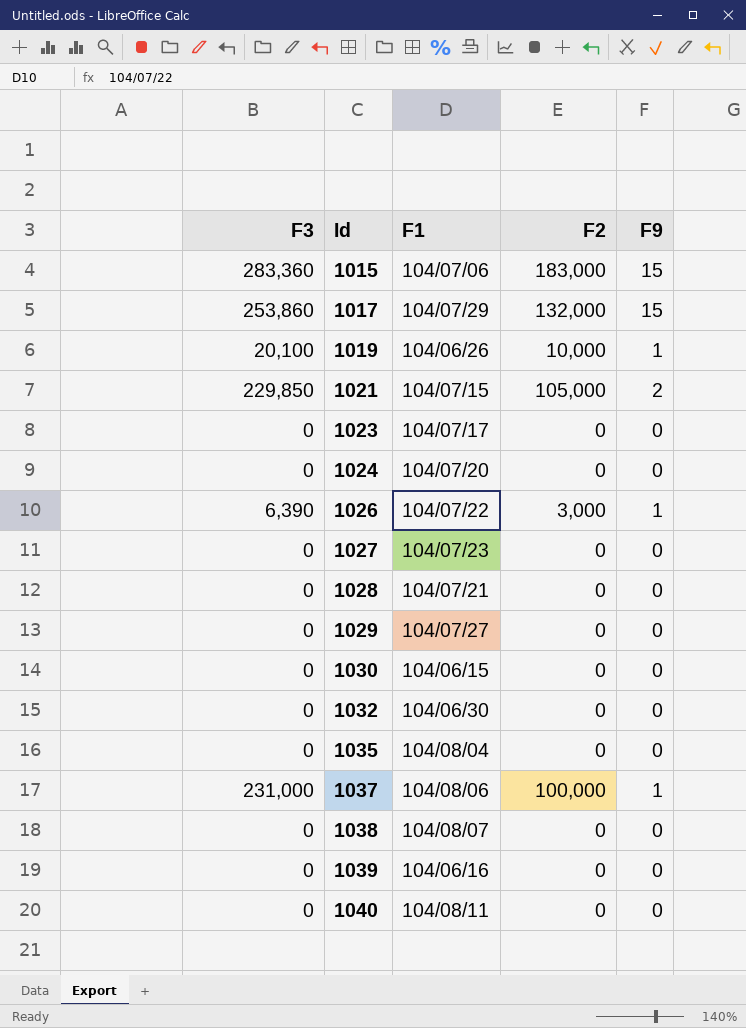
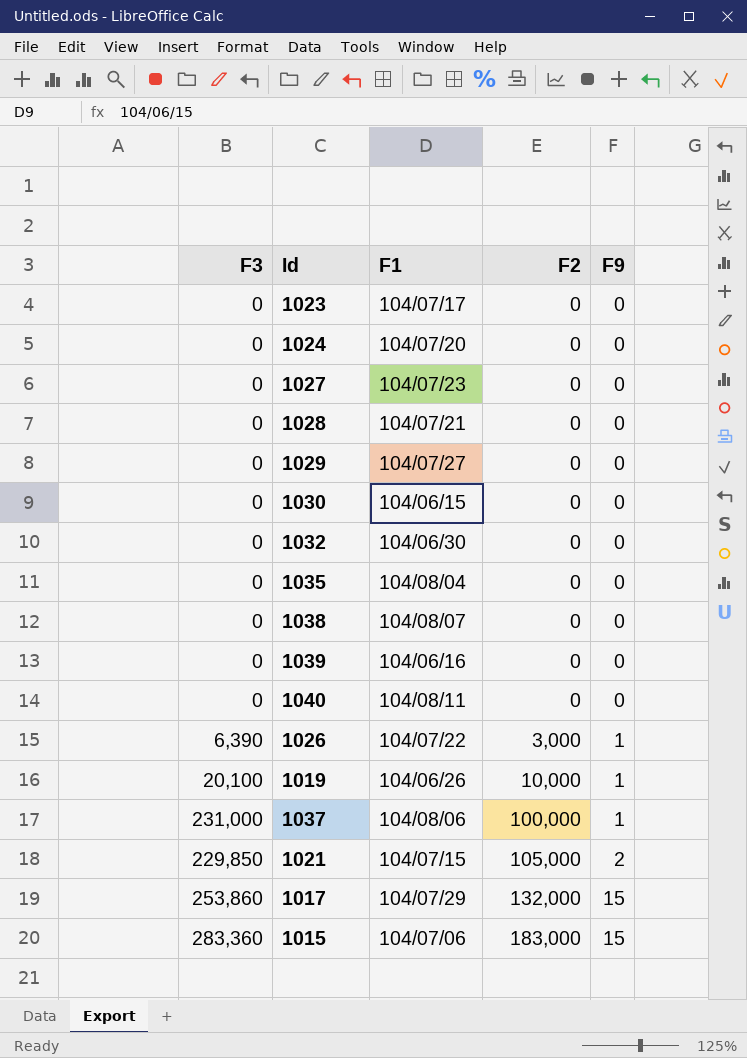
row order: Id ascending -> F2 ascending

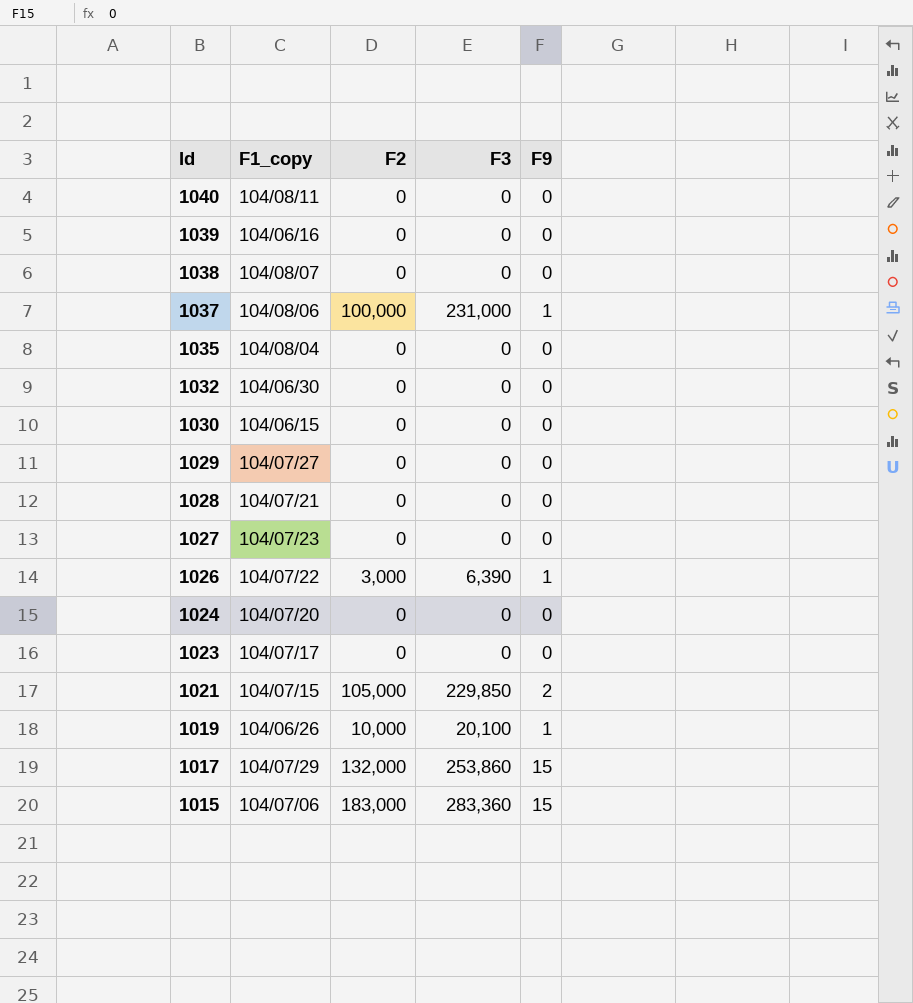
row order: F2 ascending -> Id descending
column name: F1 -> F1_copy
column F3 | position: 1 -> 4

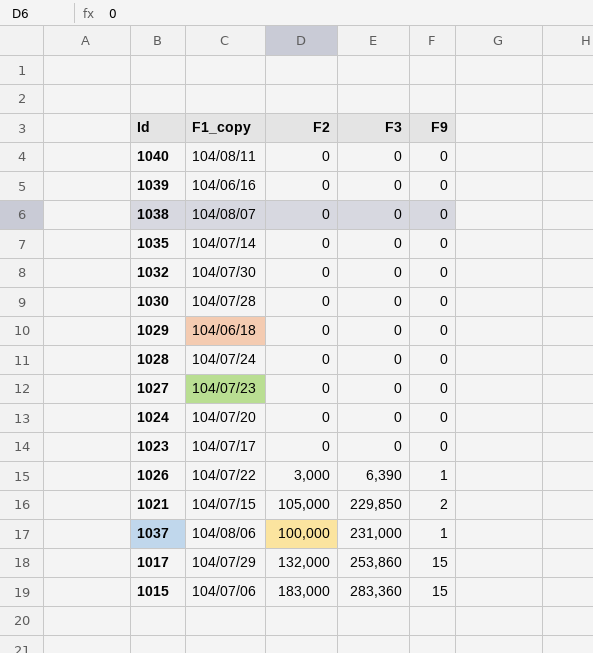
row order: Id descending -> F3 ascending
row 1019: 104/06/26 | 10,000 | 20,100 | 1 -> none
1035 | F1_copy: 104/08/04 -> 104/07/14
1032 | F1_copy: 104/06/30 -> 104/07/30
1030 | F1_copy: 104/06/15 -> 104/07/28
1029 | F1_copy: 104/07/27 -> 104/06/18
1028 | F1_copy: 104/07/21 -> 104/07/24

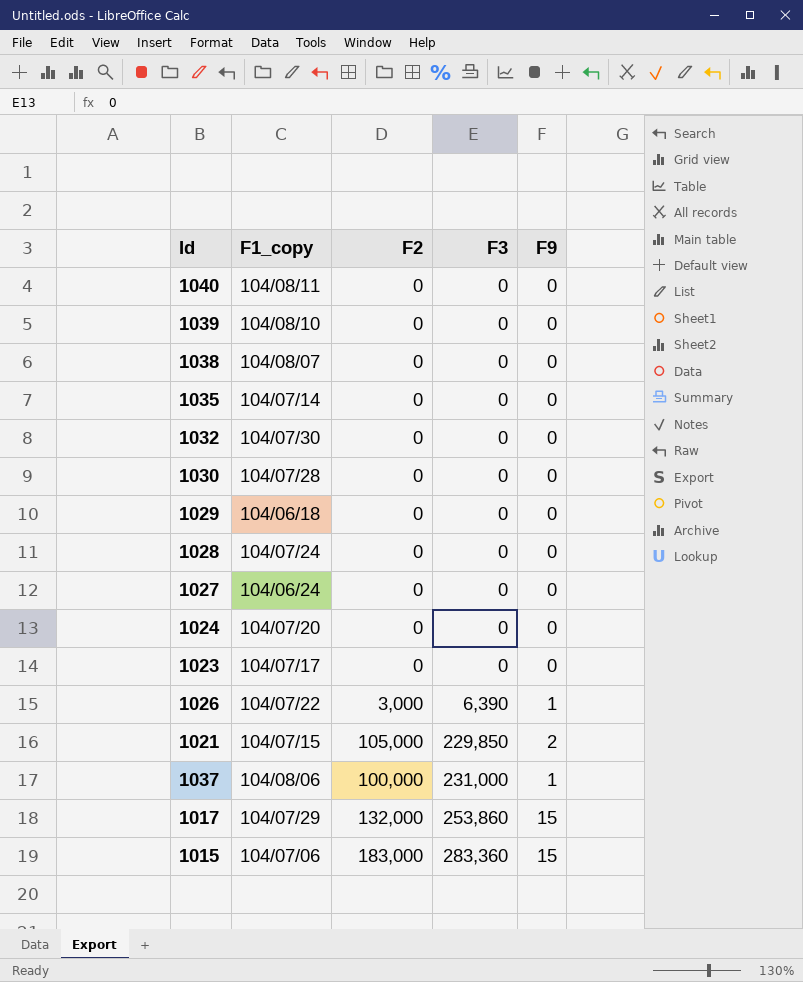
1039 | F1_copy: 104/06/16 -> 104/08/10
1027 | F1_copy: 104/07/23 -> 104/06/24

